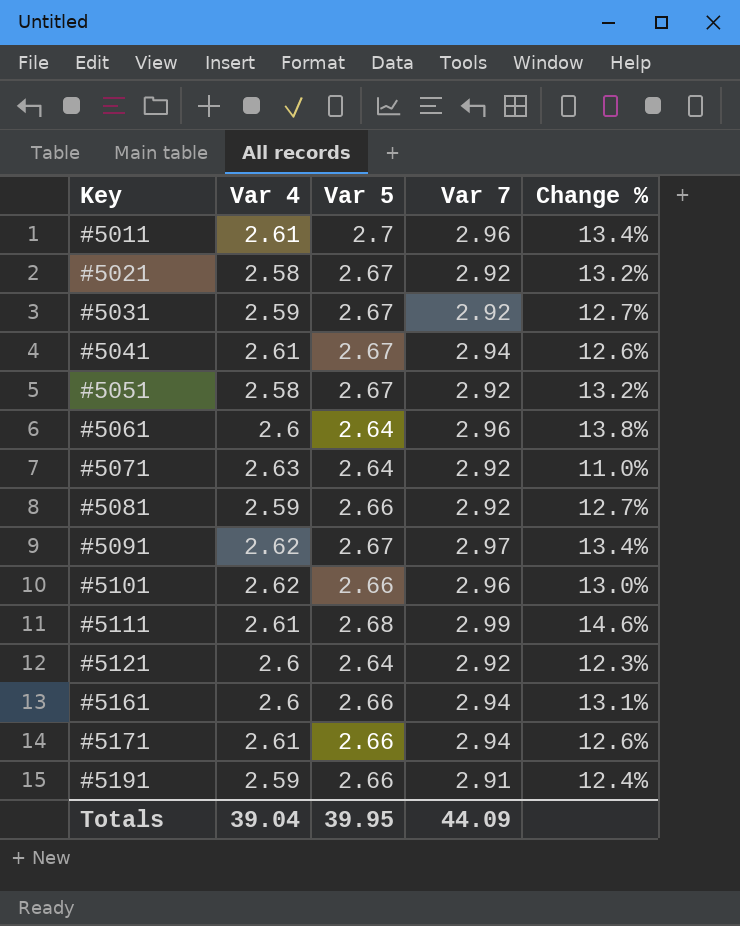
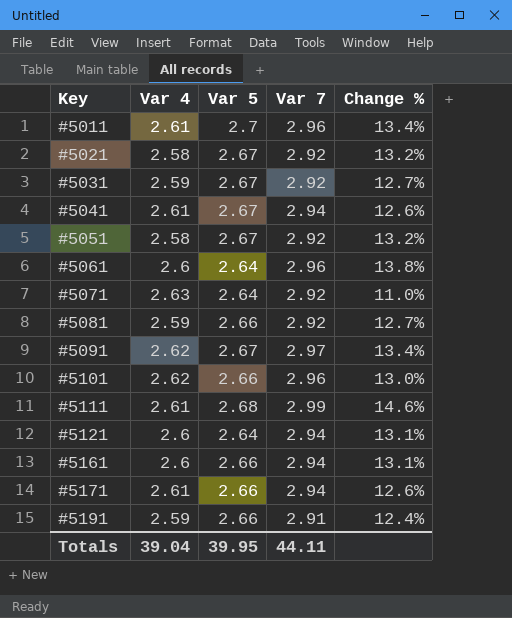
#5121 | Var 7: 2.92 -> 2.94
#5121 | Change %: 12.3% -> 13.1%
Totals | Var 7: 44.09 -> 44.11

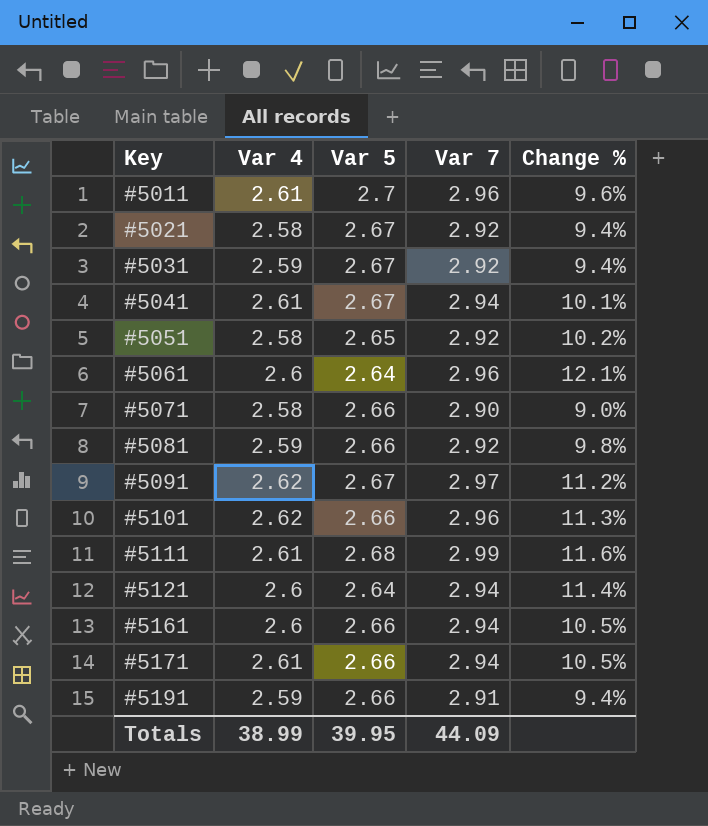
column Change % | formula: ([Var 7] - [Var 4]) / [Var 4] -> ([Var 7] - [Var 5]) / [Var 5]
#5051 | Var 5: 2.67 -> 2.65
#5071 | Var 4: 2.63 -> 2.58
#5071 | Var 5: 2.64 -> 2.66
#5071 | Var 7: 2.92 -> 2.90
Totals | Var 4: 39.04 -> 38.99
Totals | Var 7: 44.11 -> 44.09

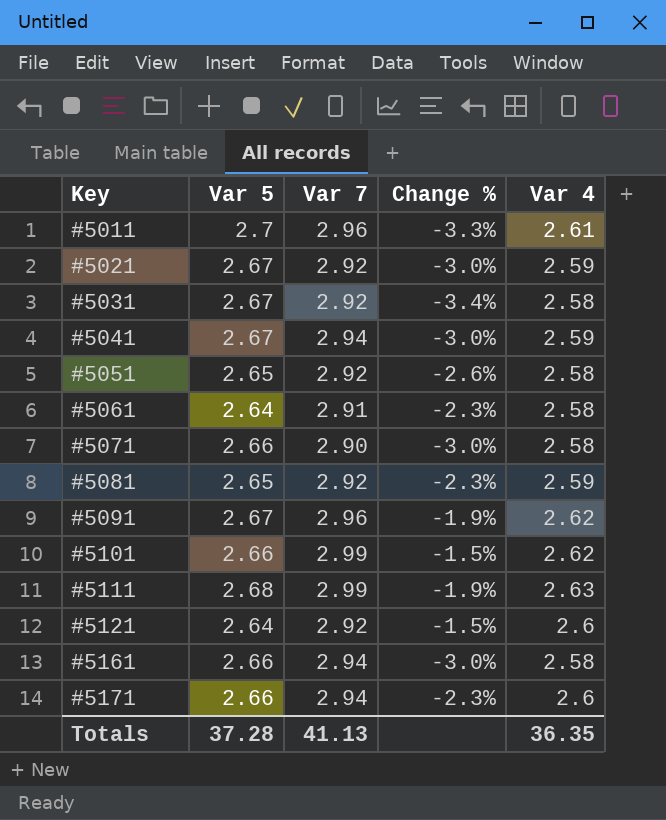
column Change % | formula: ([Var 7] - [Var 5]) / [Var 5] -> ([Var 4] - [Var 5]) / [Var 5]
column Var 4 | position: 2 -> 5
row #5191: 2.59 | 2.66 | 2.91 | 9.4% -> none
#5021 | Var 4: 2.58 -> 2.59
#5031 | Var 4: 2.59 -> 2.58
#5041 | Var 4: 2.61 -> 2.59
#5061 | Var 7: 2.96 -> 2.91
#5061 | Var 4: 2.6 -> 2.58
#5081 | Var 5: 2.66 -> 2.65
#5091 | Var 7: 2.97 -> 2.96
#5101 | Var 7: 2.96 -> 2.99
#5111 | Var 4: 2.61 -> 2.63
#5121 | Var 7: 2.94 -> 2.92
#5161 | Var 4: 2.6 -> 2.58
#5171 | Var 4: 2.61 -> 2.6
Totals | Var 5: 39.95 -> 37.28
Totals | Var 7: 44.09 -> 41.13
Totals | Var 4: 38.99 -> 36.35

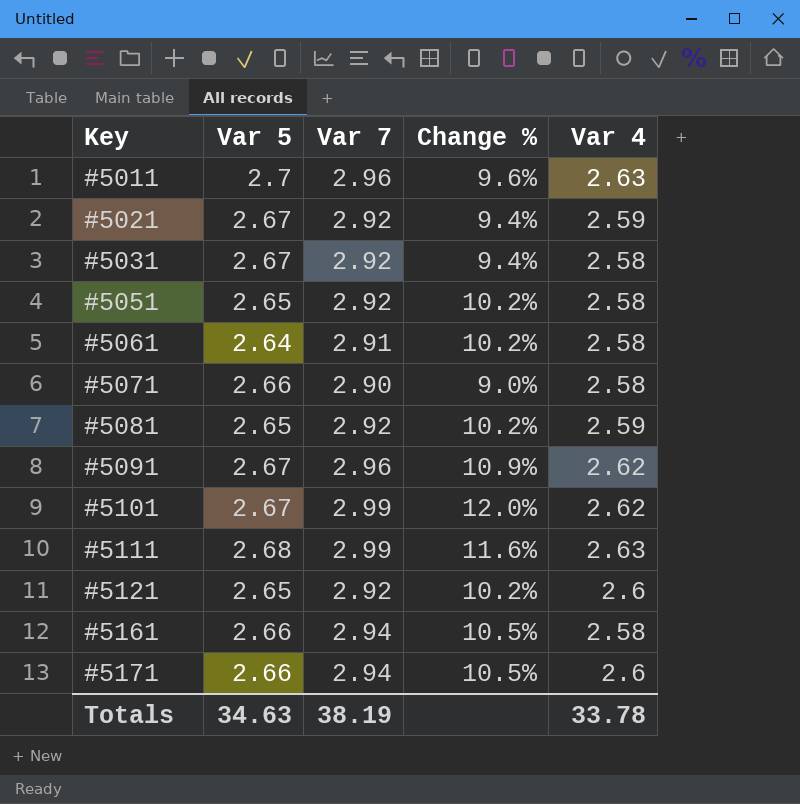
column Change % | formula: ([Var 4] - [Var 5]) / [Var 5] -> ([Var 7] - [Var 5]) / [Var 5]
row #5041: 2.67 | 2.94 | -3.0% | 2.59 -> none
#5011 | Var 4: 2.61 -> 2.63
#5101 | Var 5: 2.66 -> 2.67
#5121 | Var 5: 2.64 -> 2.65
Totals | Var 5: 37.28 -> 34.63
Totals | Var 7: 41.13 -> 38.19
Totals | Var 4: 36.35 -> 33.78

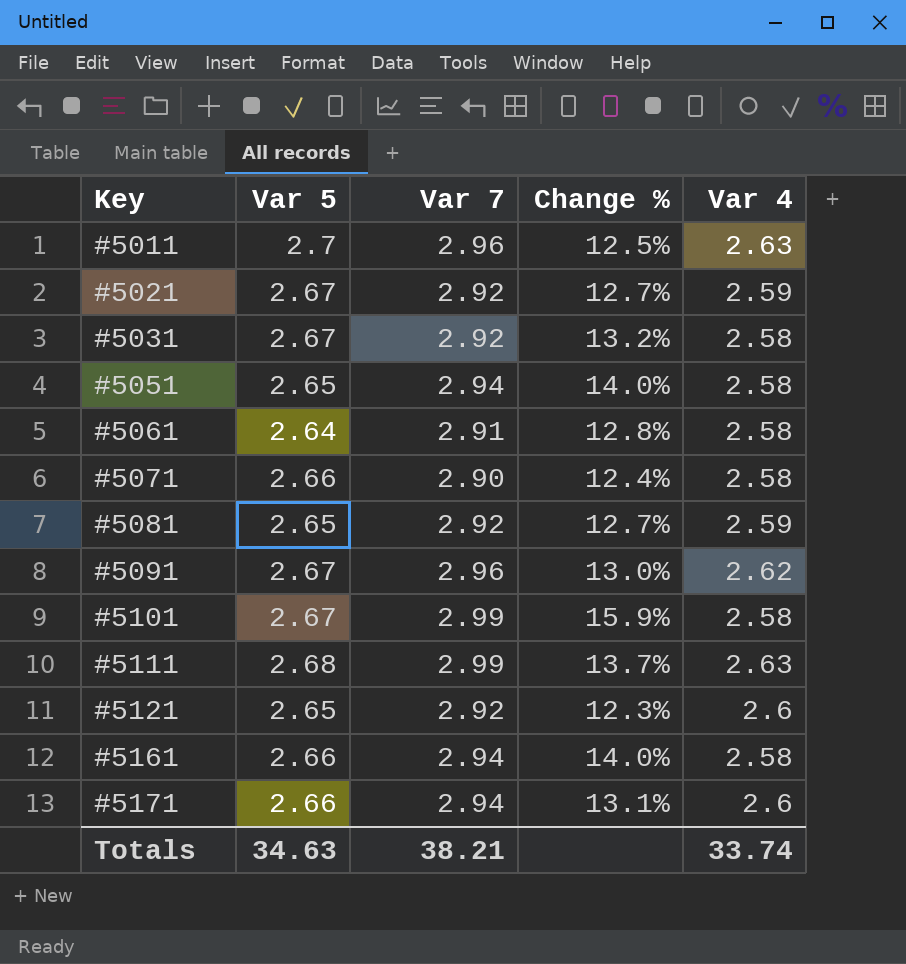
column Change % | formula: ([Var 7] - [Var 5]) / [Var 5] -> ([Var 7] - [Var 4]) / [Var 4]
#5051 | Var 7: 2.92 -> 2.94
#5101 | Var 4: 2.62 -> 2.58
Totals | Var 7: 38.19 -> 38.21
Totals | Var 4: 33.78 -> 33.74

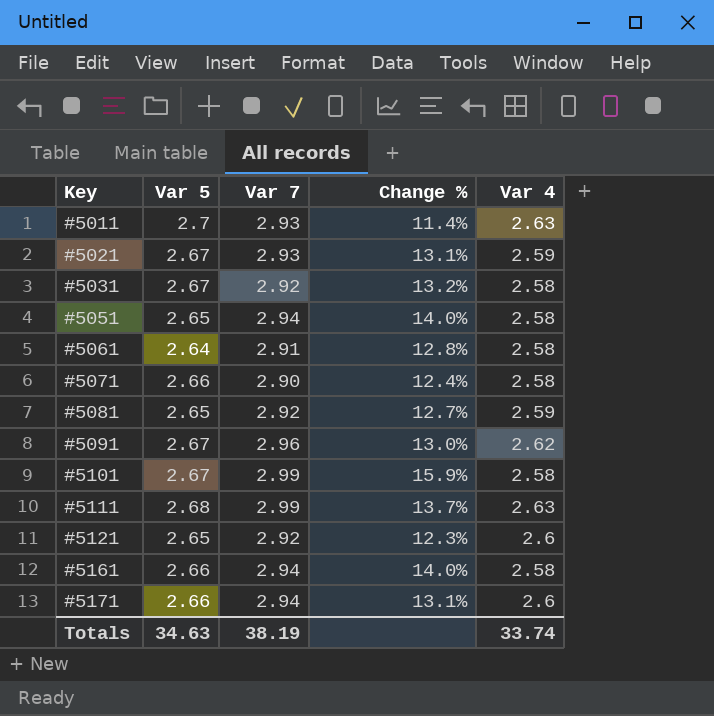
#5011 | Var 7: 2.96 -> 2.93
#5011 | Change %: 12.5% -> 11.4%
#5021 | Var 7: 2.92 -> 2.93
#5021 | Change %: 12.7% -> 13.1%
Totals | Var 7: 38.21 -> 38.19

